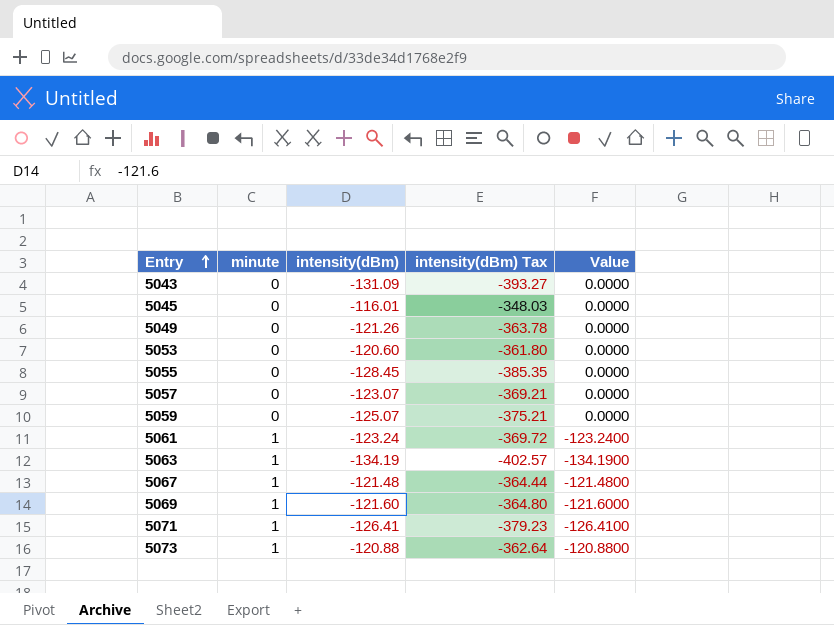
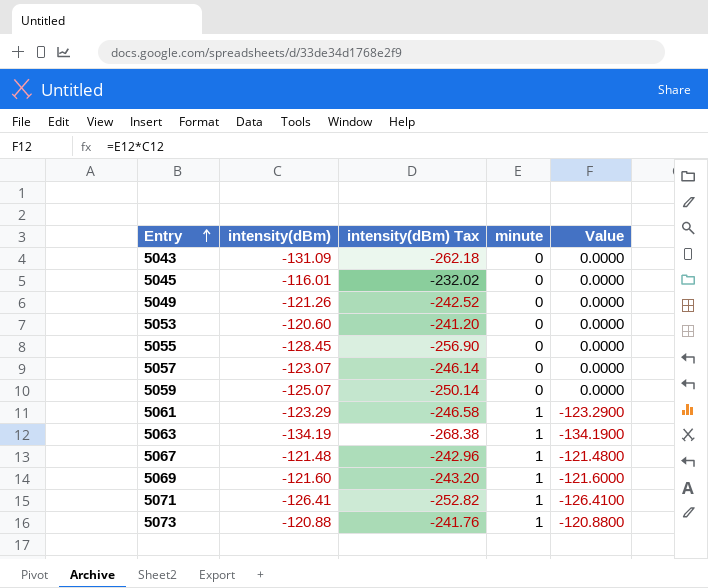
column intensity(dBm) Tax | formula: [intensity(dBm)] * 3 -> [intensity(dBm)] * 2
column minute | position: 2 -> 4
5061 | intensity(dBm): -123.24 -> -123.29
5061 | Value: -123.2400 -> -123.2900

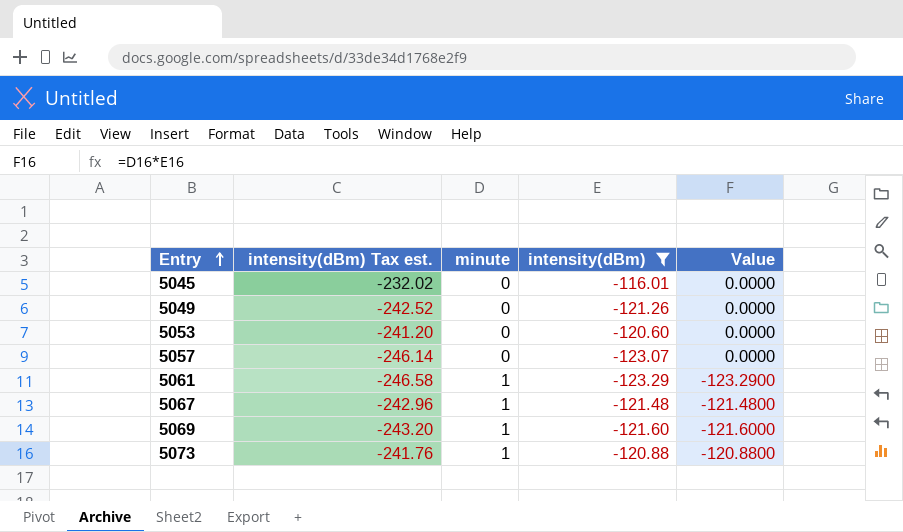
filter: none -> intensity(dBm) >= -123.29
column name: intensity(dBm) Tax -> intensity(dBm) Tax est.
column intensity(dBm) | position: 2 -> 4

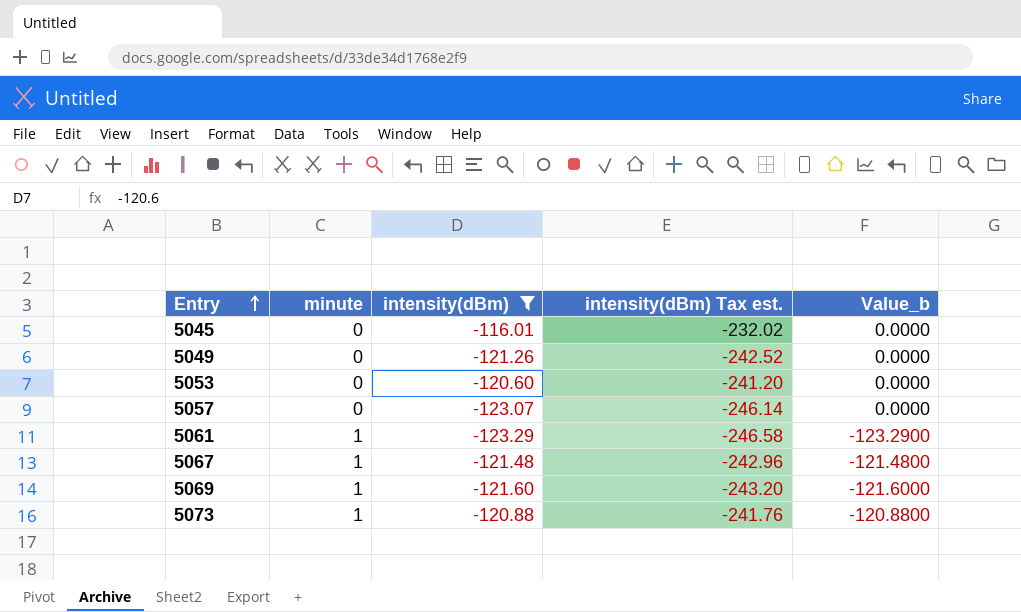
column intensity(dBm) Tax est. | position: 2 -> 4
column name: Value -> Value_b

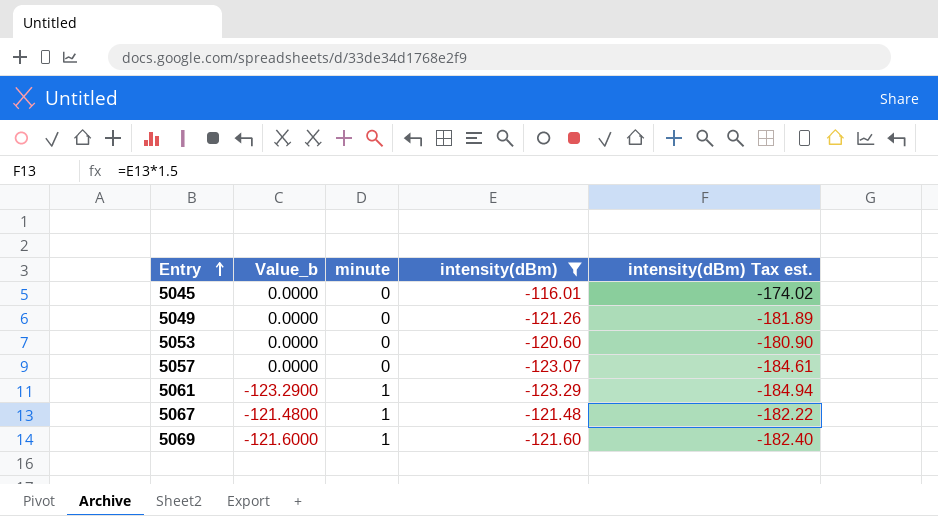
column Value_b | position: 5 -> 2
column intensity(dBm) Tax est. | formula: [intensity(dBm)] * 2 -> [intensity(dBm)] * 1.5
row 5073: 1 | -120.88 | -241.76 | -120.8800 -> none

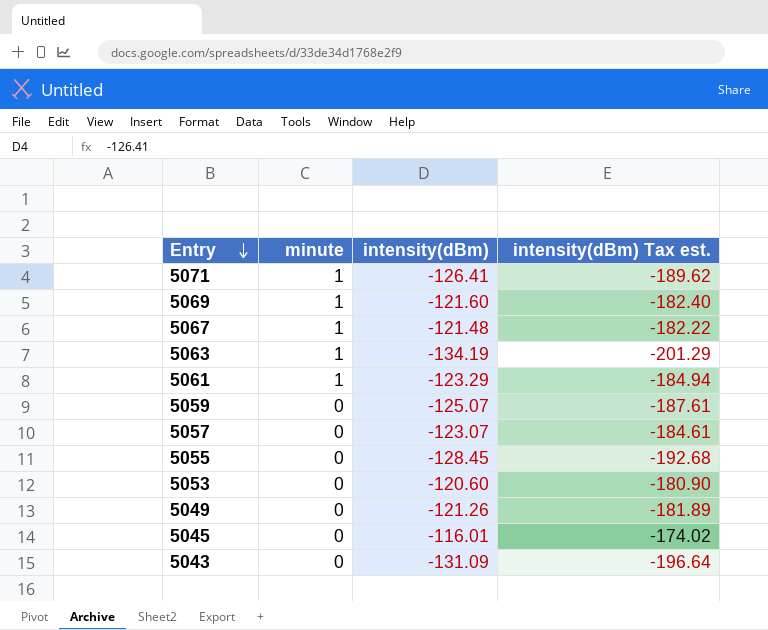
filter: intensity(dBm) >= -123.29 -> none
row order: Entry ascending -> Entry descending
column Value_b | formula: [minute] * [intensity(dBm)] -> none

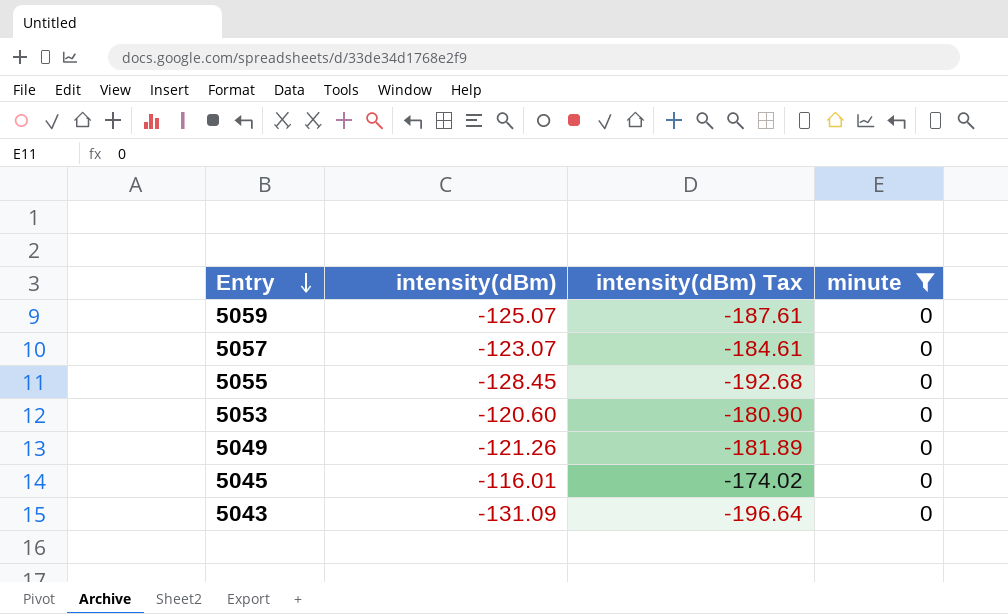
filter: none -> minute = 0
column name: intensity(dBm) Tax est. -> intensity(dBm) Tax
column minute | position: 2 -> 4

